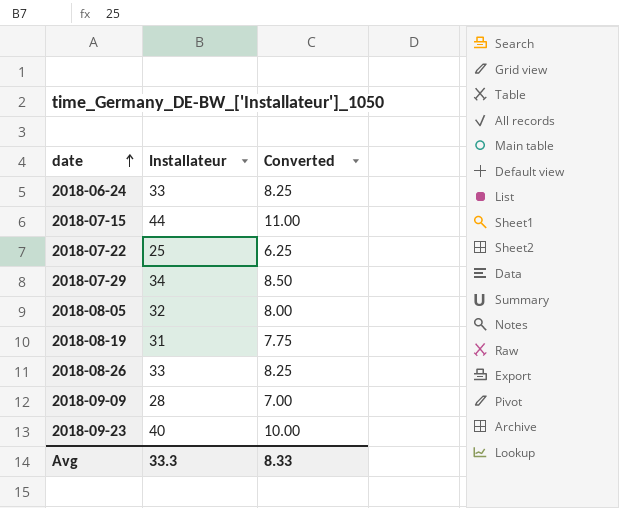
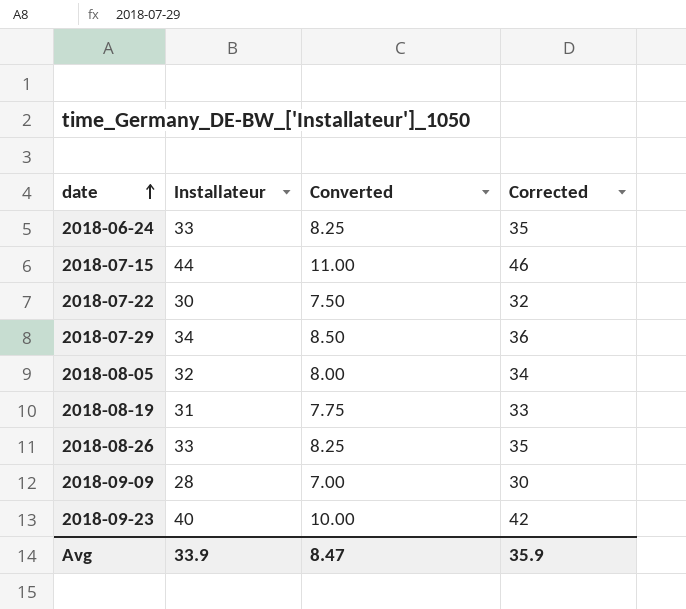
column Corrected | formula: none -> [Installateur] + 2
2018-07-22 | Installateur: 25 -> 30
2018-07-22 | Converted: 6.25 -> 7.50
Avg | Installateur: 33.3 -> 33.9
Avg | Converted: 8.33 -> 8.47

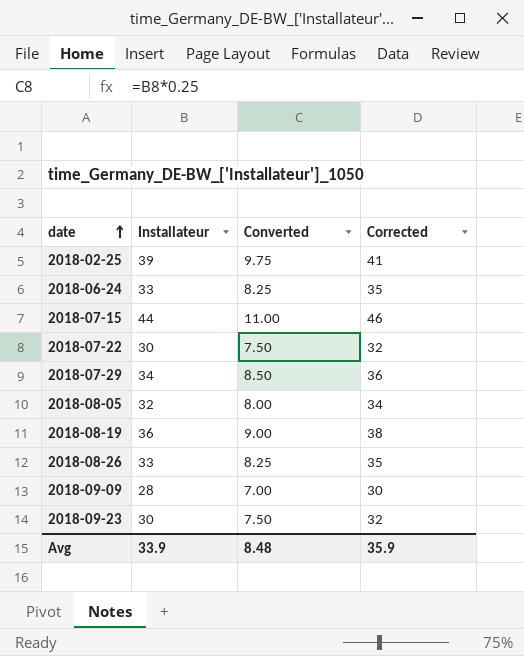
row 2018-02-25: none -> 39 | 9.75 | 41
2018-08-19 | Installateur: 31 -> 36
2018-08-19 | Converted: 7.75 -> 9.00
2018-08-19 | Corrected: 33 -> 38
2018-09-23 | Installateur: 40 -> 30
2018-09-23 | Converted: 10.00 -> 7.50
2018-09-23 | Corrected: 42 -> 32
Avg | Converted: 8.47 -> 8.48

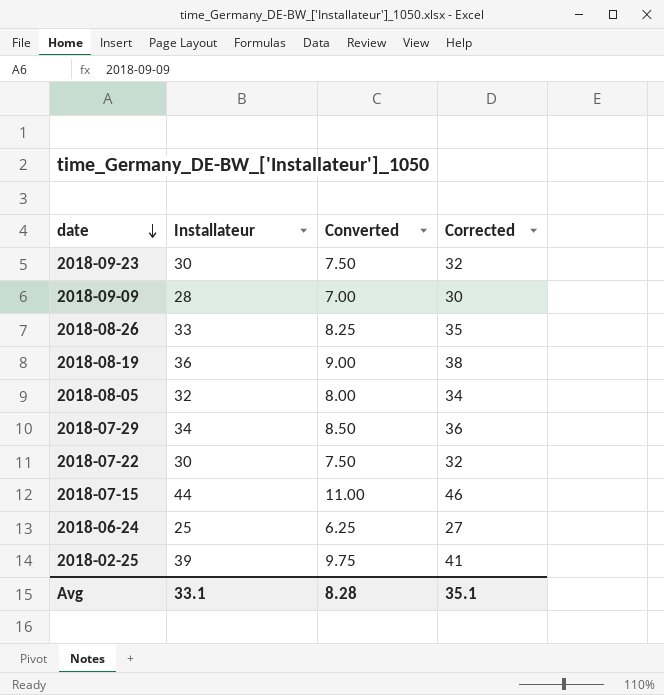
row order: date ascending -> date descending
2018-06-24 | Installateur: 33 -> 25
2018-06-24 | Converted: 8.25 -> 6.25
2018-06-24 | Corrected: 35 -> 27
Avg | Installateur: 33.9 -> 33.1
Avg | Converted: 8.48 -> 8.28
Avg | Corrected: 35.9 -> 35.1

